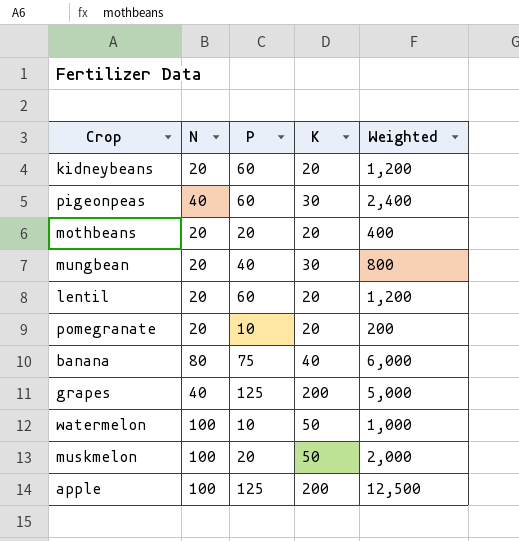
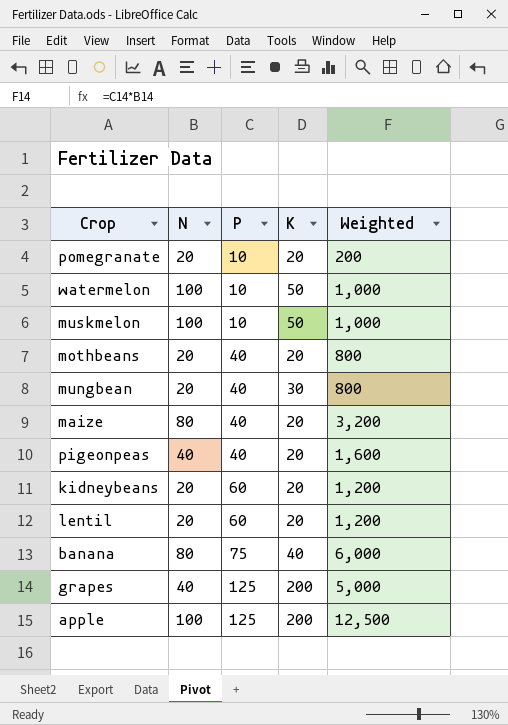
row order: none -> P ascending
muskmelon | P: 20 -> 10
muskmelon | Weighted: 2,000 -> 1,000
mothbeans | P: 20 -> 40
mothbeans | Weighted: 400 -> 800
row maize: none -> 80 | 40 | 20 | 3,200
pigeonpeas | P: 60 -> 40
pigeonpeas | K: 30 -> 20
pigeonpeas | Weighted: 2,400 -> 1,600

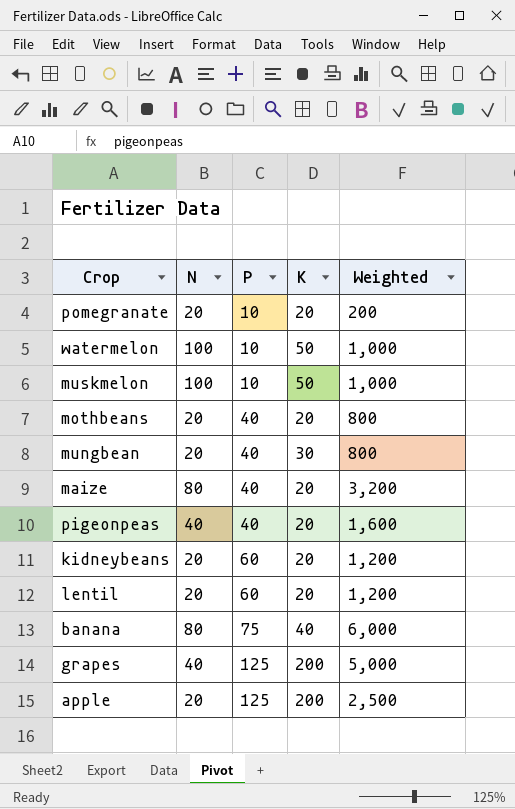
apple | N: 100 -> 20
apple | Weighted: 12,500 -> 2,500

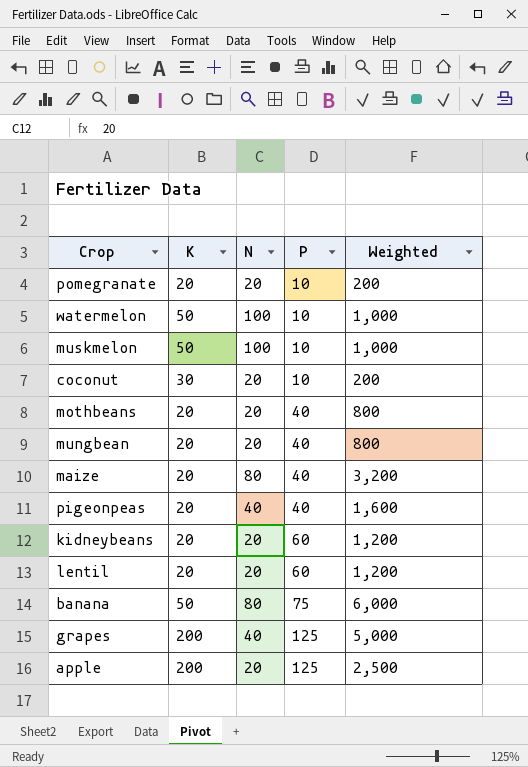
column K | position: 4 -> 2
row coconut: none -> 30 | 20 | 10 | 200
mungbean | K: 30 -> 20
banana | K: 40 -> 50

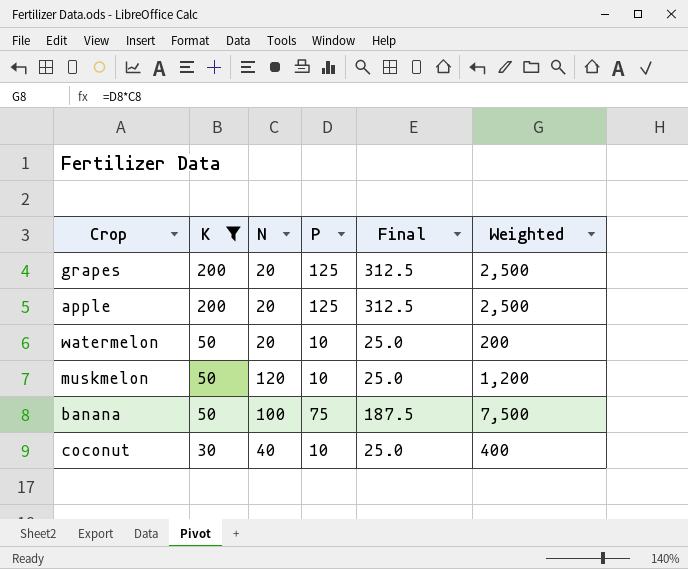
filter: none -> K != 20
row order: P ascending -> K descending
column Final | formula: none -> [P] * 2.5
grapes | N: 40 -> 20
grapes | Weighted: 5,000 -> 2,500
watermelon | N: 100 -> 20
watermelon | Weighted: 1,000 -> 200
muskmelon | N: 100 -> 120
muskmelon | Weighted: 1,000 -> 1,200
banana | N: 80 -> 100
banana | Weighted: 6,000 -> 7,500
coconut | N: 20 -> 40
coconut | Weighted: 200 -> 400

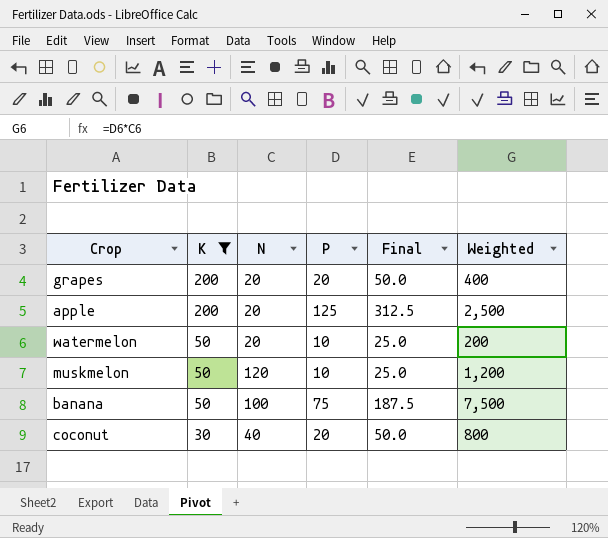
grapes | P: 125 -> 20
grapes | Final: 312.5 -> 50.0
grapes | Weighted: 2,500 -> 400
coconut | P: 10 -> 20
coconut | Final: 25.0 -> 50.0
coconut | Weighted: 400 -> 800

